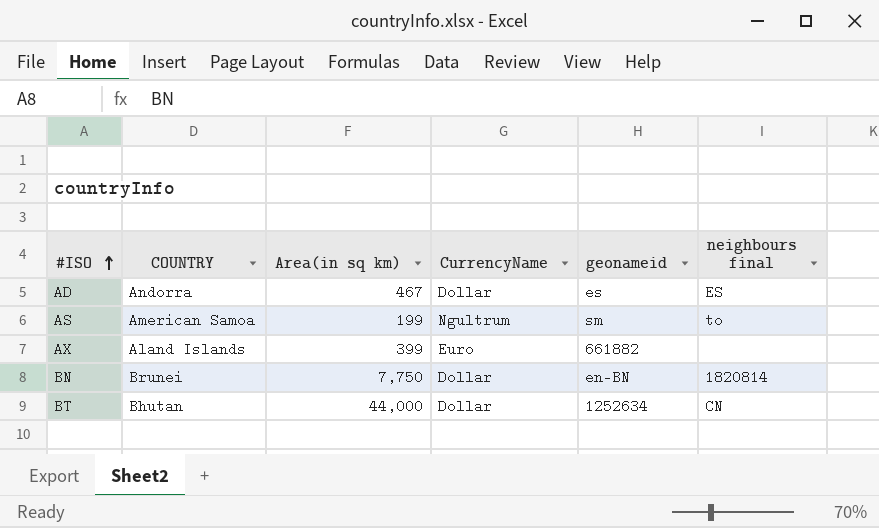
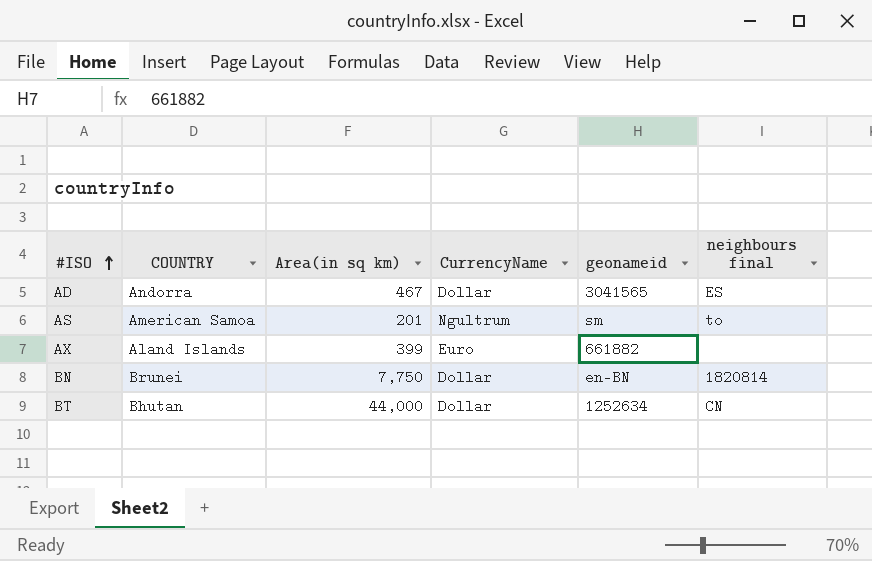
AD | geonameid: es -> 3041565
AS | Area(in sq km): 199 -> 201

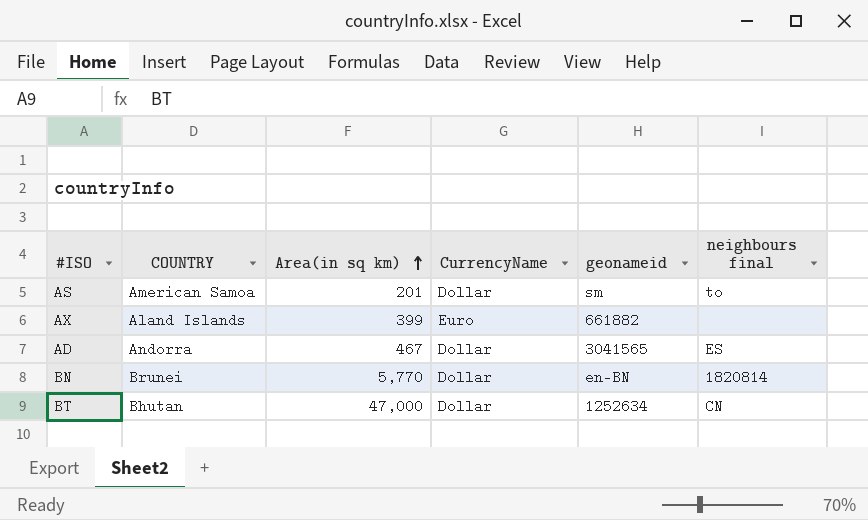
row order: #ISO ascending -> Area(in sq km) ascending
AS | CurrencyName: Ngultrum -> Dollar
BN | Area(in sq km): 7,750 -> 5,770
BT | Area(in sq km): 44,000 -> 47,000

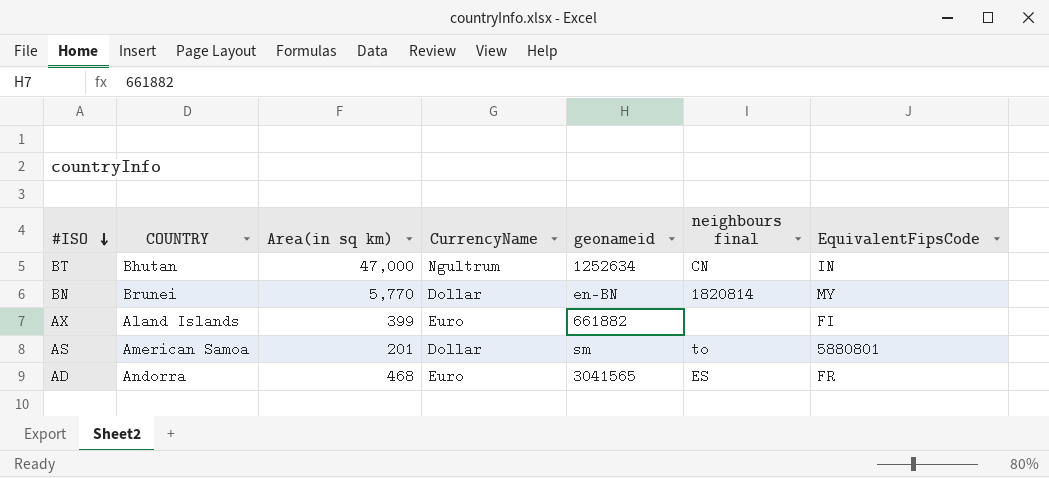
row order: Area(in sq km) ascending -> #ISO descending
column EquivalentFipsCode | position: none -> 7
BT | CurrencyName: Dollar -> Ngultrum
AD | Area(in sq km): 467 -> 468
AD | CurrencyName: Dollar -> Euro

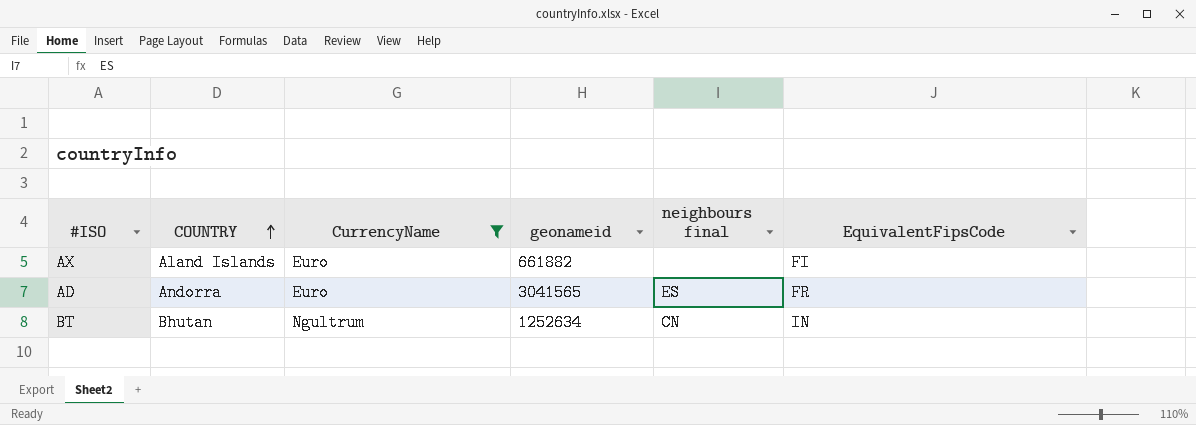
filter: none -> CurrencyName != Dollar
row order: #ISO descending -> COUNTRY ascending
column Area(in sq km) | position: 3 -> none

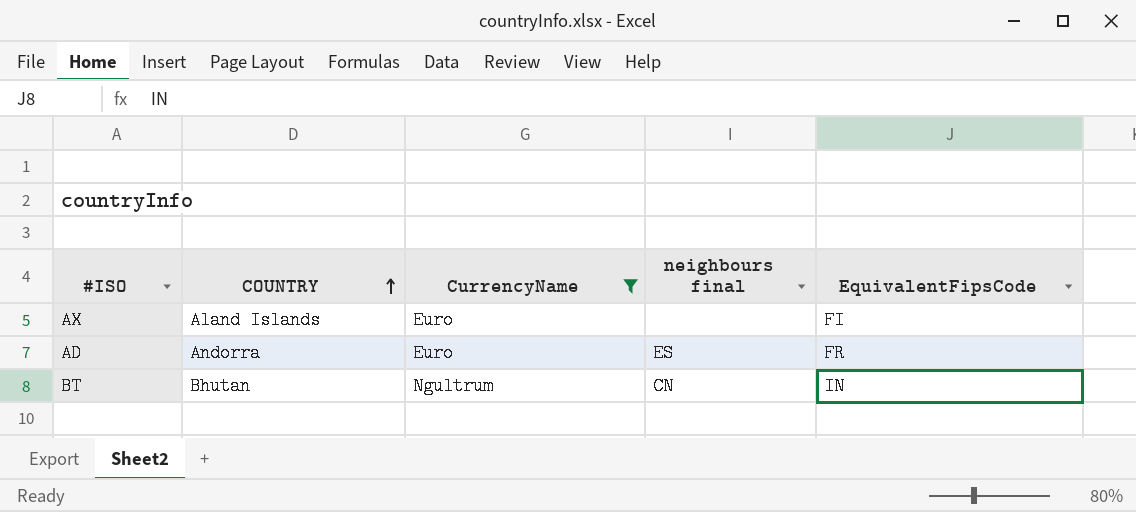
column geonameid | position: 4 -> none

